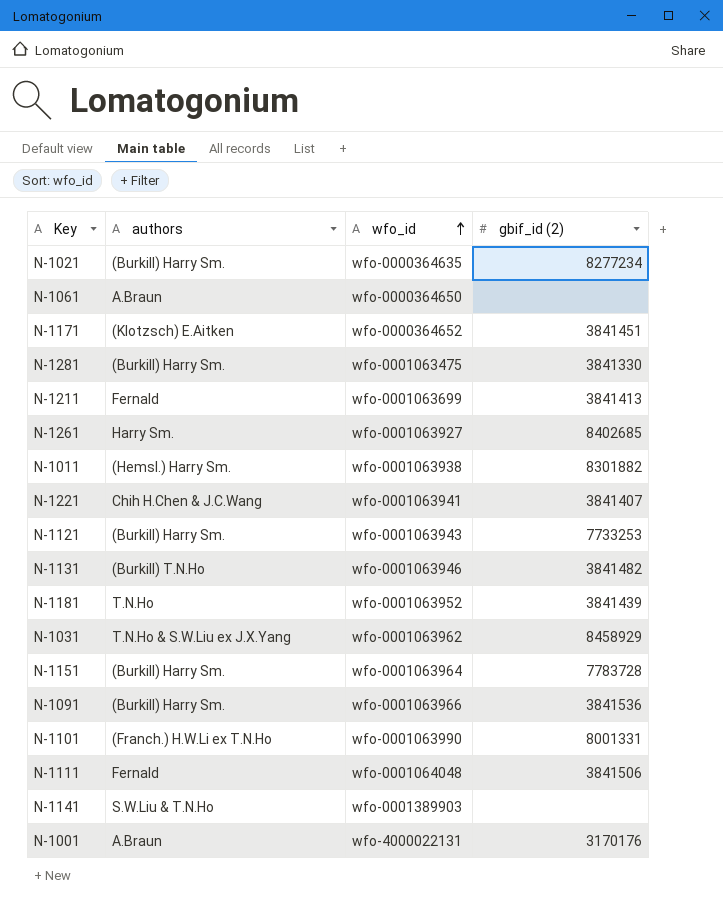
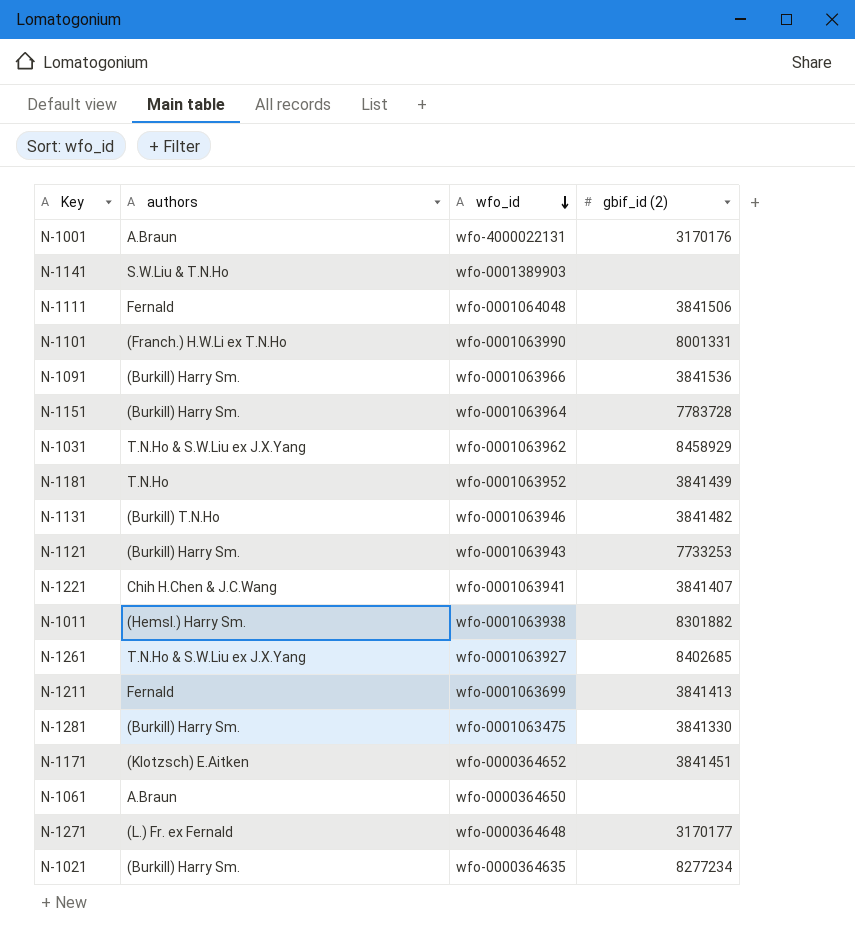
row order: wfo_id ascending -> wfo_id descending
N-1261 | authors: Harry Sm. -> T.N.Ho & S.W.Liu ex J.X.Yang
row N-1271: none -> (L.) Fr. ex Fernald | wfo-0000364648 | 3170177

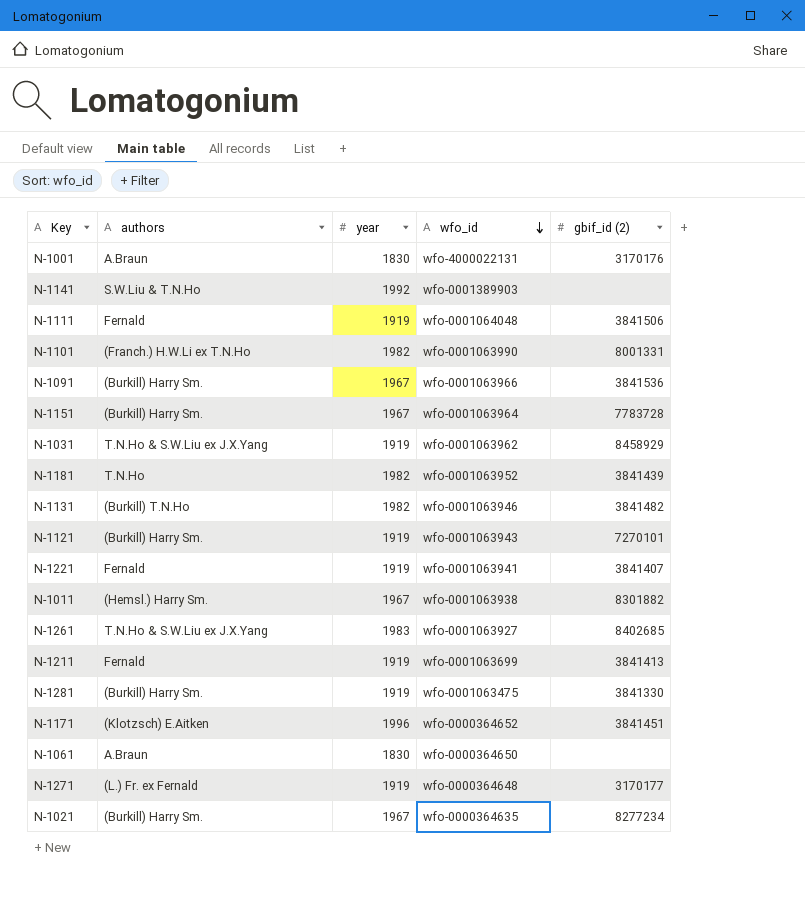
column year | position: none -> 3
N-1121 | gbif_id (2): 7733253 -> 7270101
N-1221 | authors: Chih H.Chen & J.C.Wang -> Fernald

